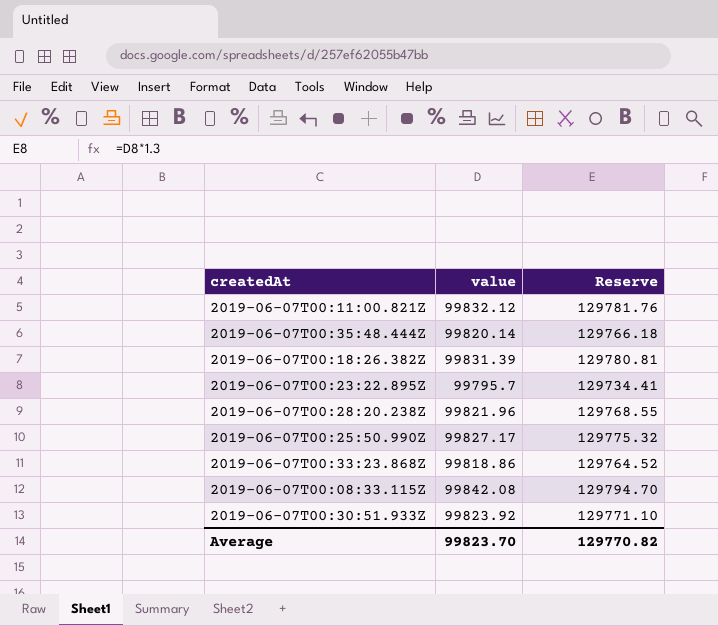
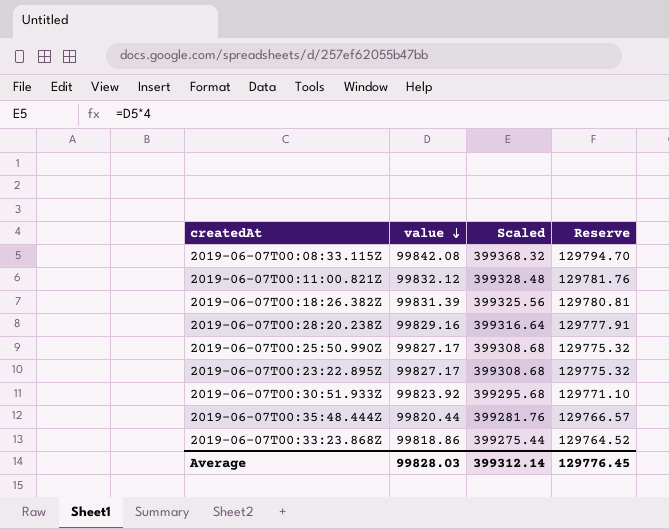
row order: none -> value descending
column Scaled | formula: none -> [value] * 4
2019-06-07T00:28:20.238Z | value: 99821.96 -> 99829.16
2019-06-07T00:28:20.238Z | Reserve: 129768.55 -> 129777.91
2019-06-07T00:23:22.895Z | value: 99795.7 -> 99827.17
2019-06-07T00:23:22.895Z | Reserve: 129734.41 -> 129775.32
2019-06-07T00:35:48.444Z | value: 99820.14 -> 99820.44
2019-06-07T00:35:48.444Z | Reserve: 129766.18 -> 129766.57
Average | value: 99823.70 -> 99828.03
Average | Reserve: 129770.82 -> 129776.45

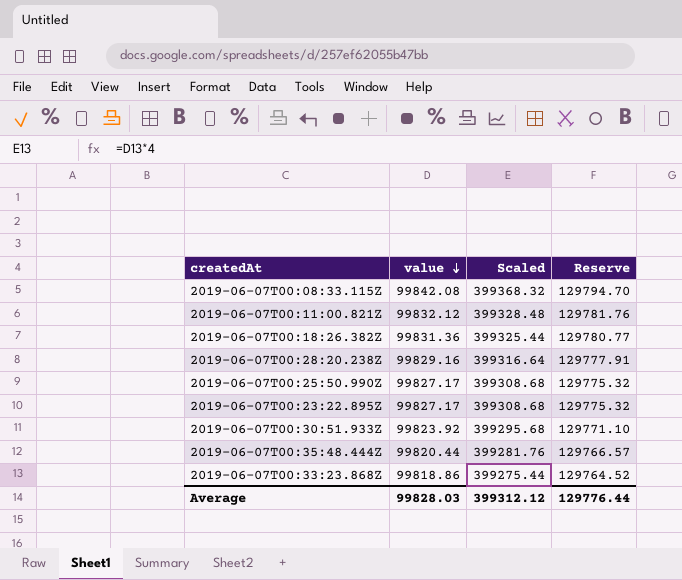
2019-06-07T00:18:26.382Z | value: 99831.39 -> 99831.36
2019-06-07T00:18:26.382Z | Scaled: 399325.56 -> 399325.44
2019-06-07T00:18:26.382Z | Reserve: 129780.81 -> 129780.77
Average | Scaled: 399312.14 -> 399312.12
Average | Reserve: 129776.45 -> 129776.44

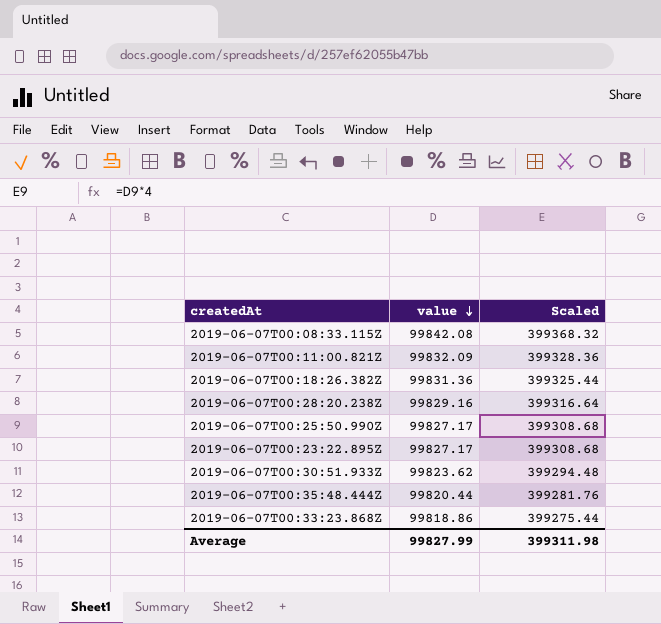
column Reserve | formula: [value] * 1.3 -> none
2019-06-07T00:11:00.821Z | value: 99832.12 -> 99832.09
2019-06-07T00:11:00.821Z | Scaled: 399328.48 -> 399328.36
2019-06-07T00:30:51.933Z | value: 99823.92 -> 99823.62
2019-06-07T00:30:51.933Z | Scaled: 399295.68 -> 399294.48
Average | value: 99828.03 -> 99827.99
Average | Scaled: 399312.12 -> 399311.98

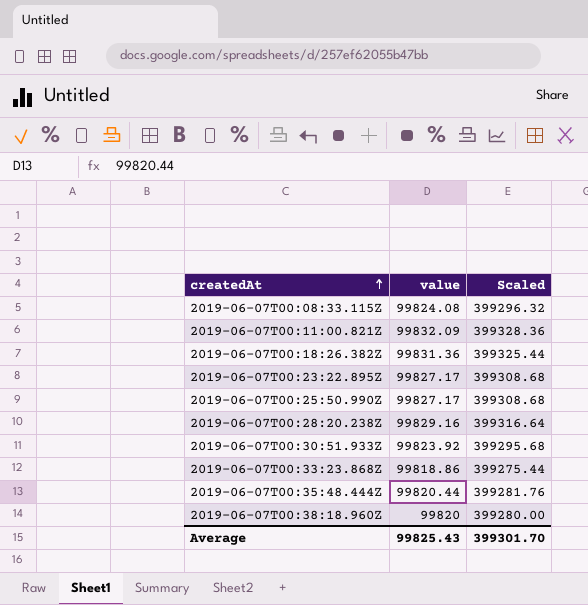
row order: value descending -> createdAt ascending
2019-06-07T00:08:33.115Z | value: 99842.08 -> 99824.08
2019-06-07T00:08:33.115Z | Scaled: 399368.32 -> 399296.32
2019-06-07T00:30:51.933Z | value: 99823.62 -> 99823.92
2019-06-07T00:30:51.933Z | Scaled: 399294.48 -> 399295.68
row 2019-06-07T00:38:18.960Z: none -> 99820 | 399280.00
Average | value: 99827.99 -> 99825.43
Average | Scaled: 399311.98 -> 399301.70

